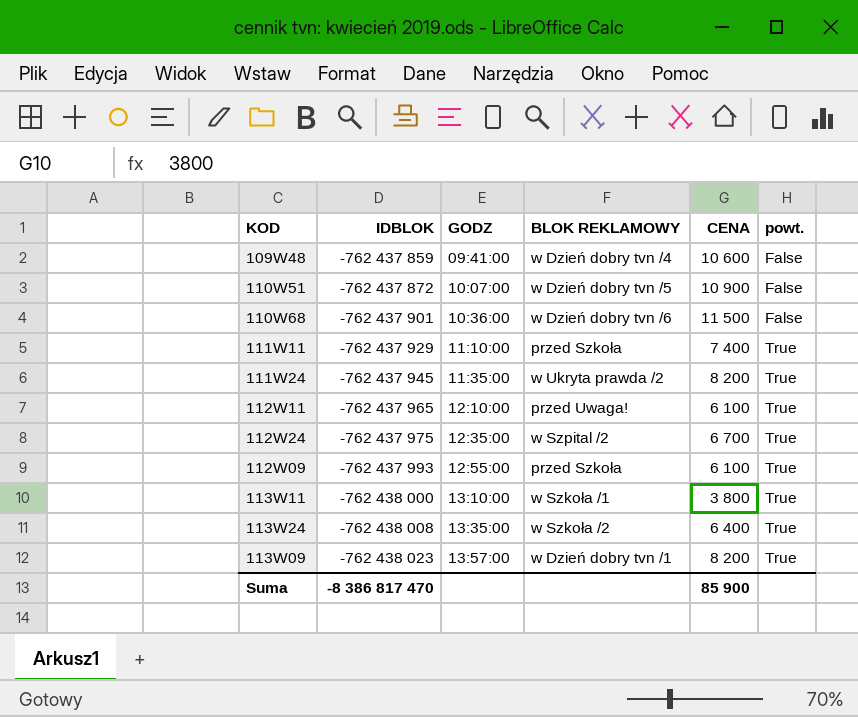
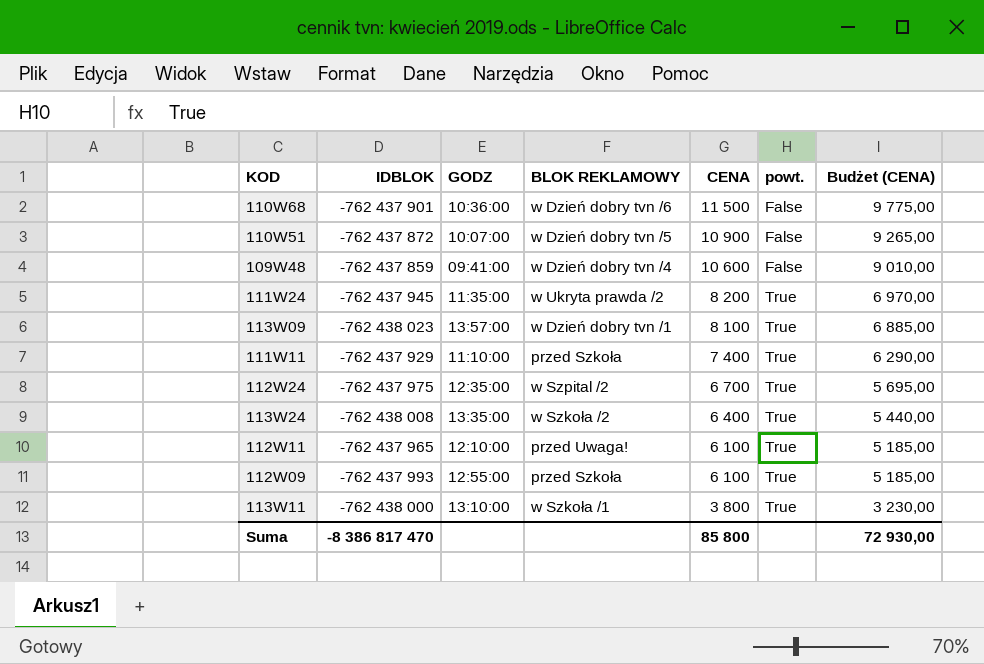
row order: IDBLOK descending -> CENA descending
column Budżet (CENA) | formula: none -> [CENA] * 0,85
113W09 | CENA: 8 200 -> 8 100
Suma | CENA: 85 900 -> 85 800

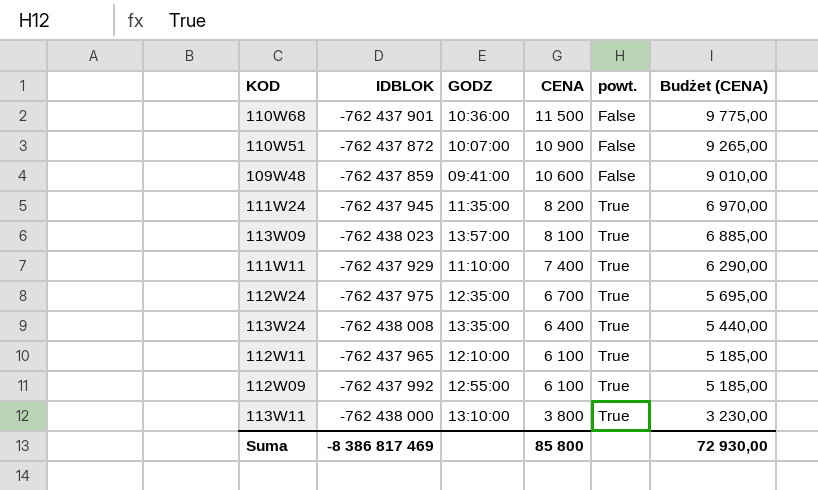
column BLOK REKLAMOWY | position: 4 -> none
112W09 | IDBLOK: -762 437 993 -> -762 437 992
Suma | IDBLOK: -8 386 817 470 -> -8 386 817 469

